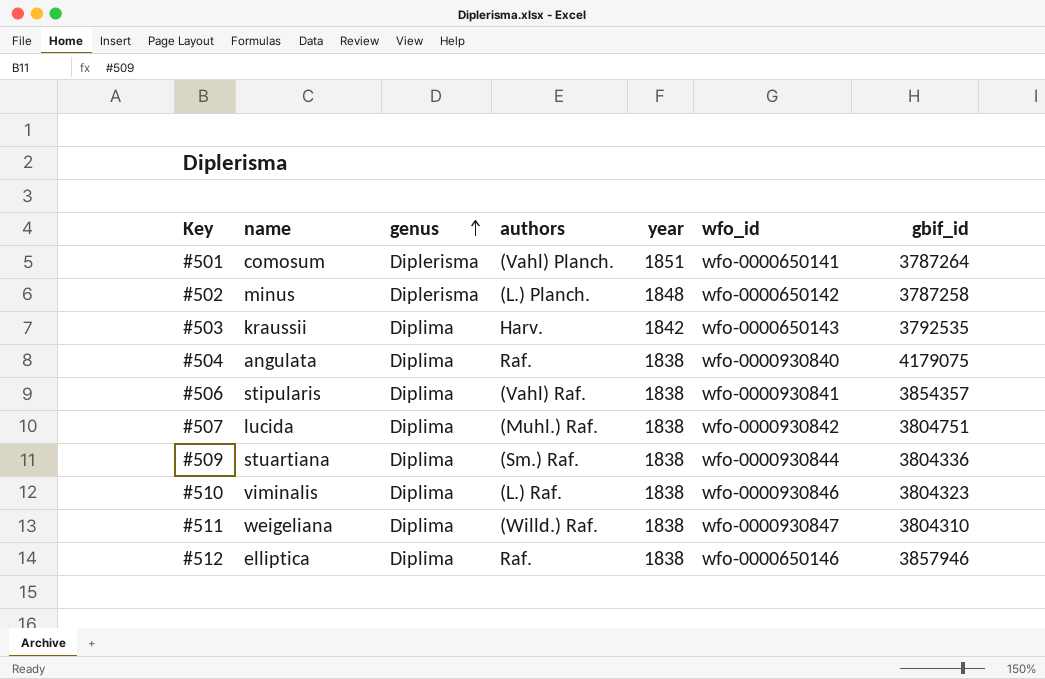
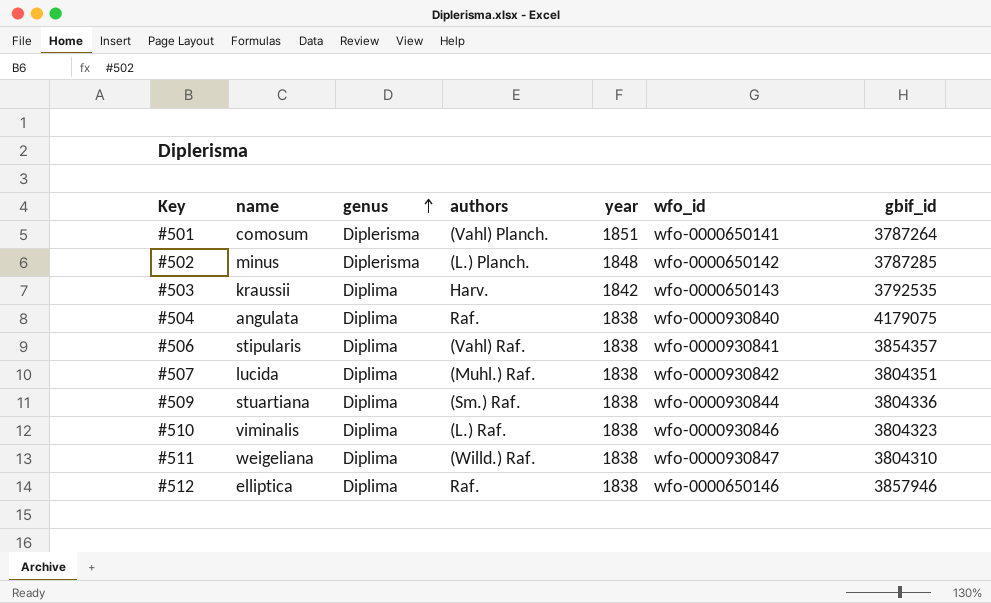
#502 | gbif_id: 3787258 -> 3787285
#507 | gbif_id: 3804751 -> 3804351

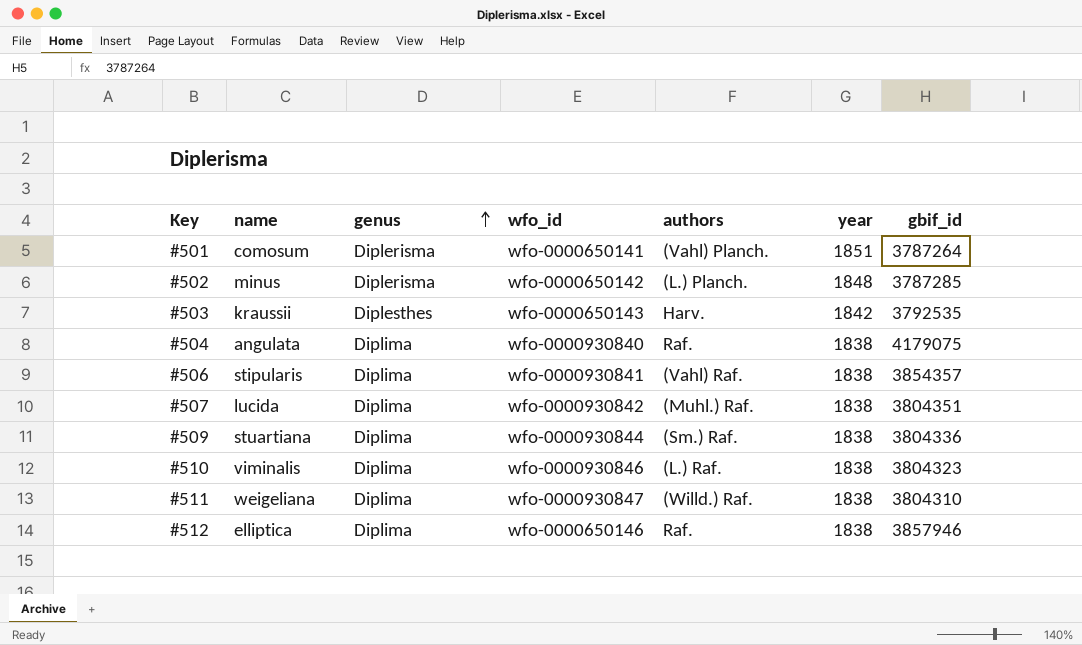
column wfo_id | position: 6 -> 4
#503 | genus: Diplima -> Diplesthes

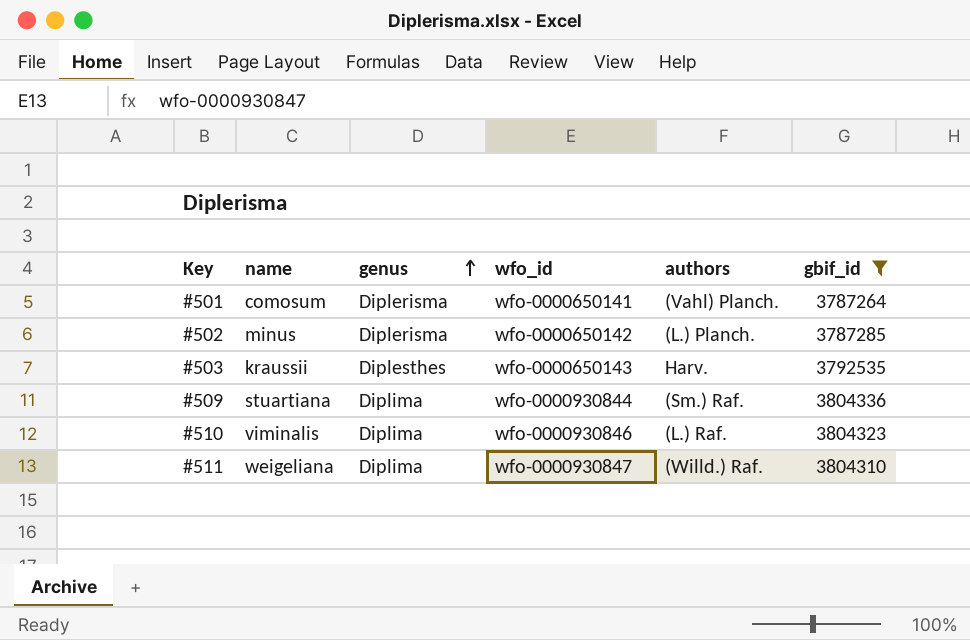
filter: none -> gbif_id <= 3804336
column year | position: 6 -> none

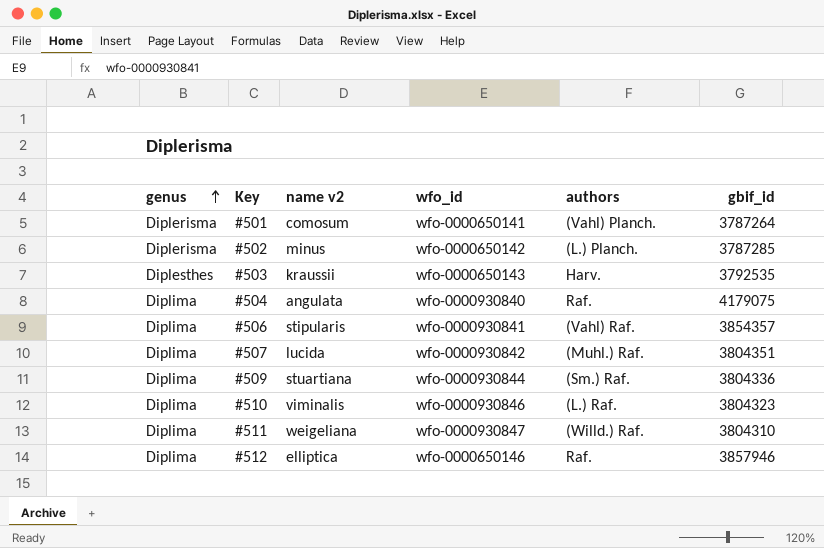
filter: gbif_id <= 3804336 -> none
column genus | position: 3 -> 1
column name: name -> name v2

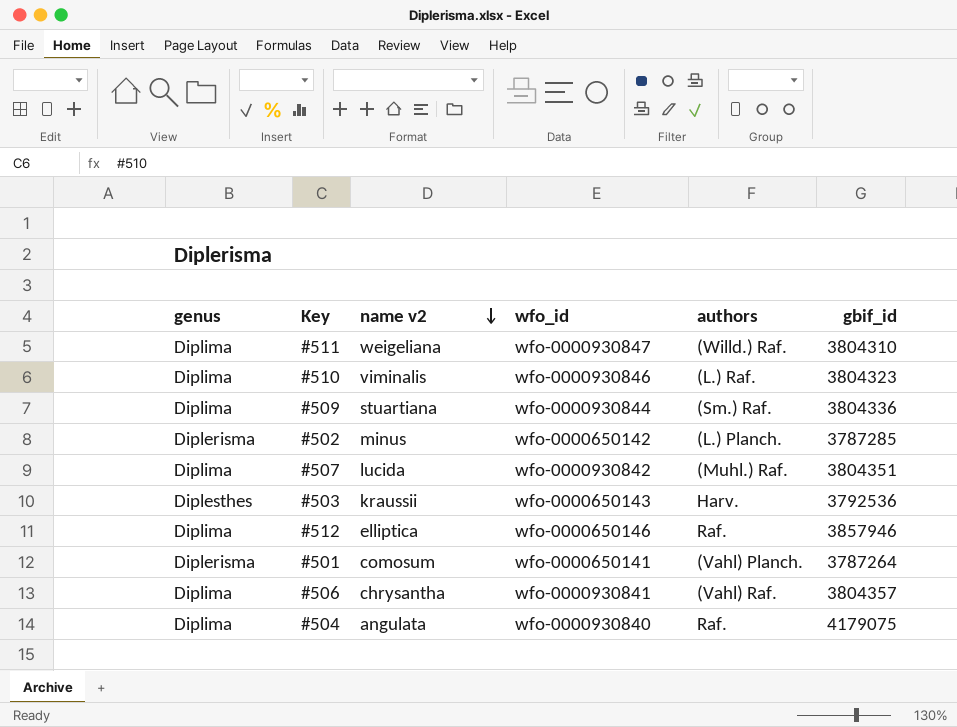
row order: genus ascending -> name v2 descending
#503 | gbif_id: 3792535 -> 3792536
#506 | name v2: stipularis -> chrysantha
#506 | gbif_id: 3854357 -> 3804357

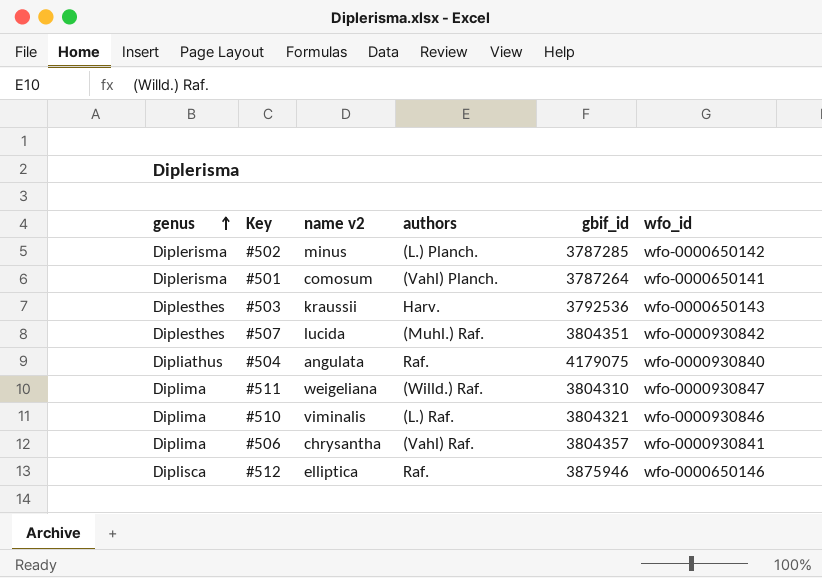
row order: name v2 descending -> genus ascending
column wfo_id | position: 4 -> 6
row #509: Diplima | stuartiana | wfo-0000930844 | (Sm.) Raf. | 3804336 -> none
#507 | genus: Diplima -> Diplesthes
#504 | genus: Diplima -> Dipliathus
#510 | gbif_id: 3804323 -> 3804321
#512 | genus: Diplima -> Diplisca
#512 | gbif_id: 3857946 -> 3875946

